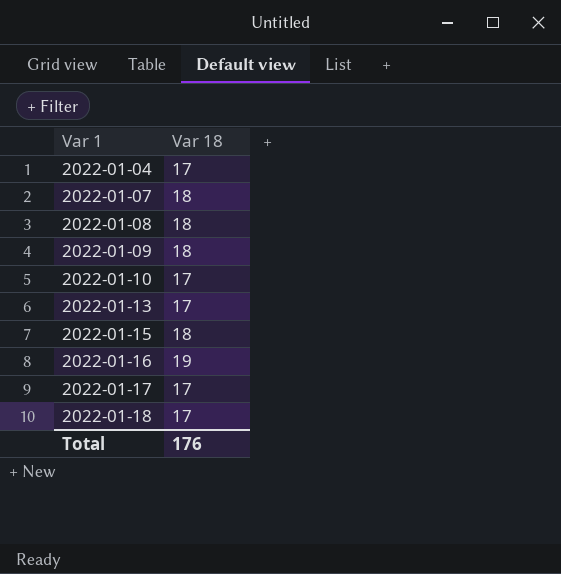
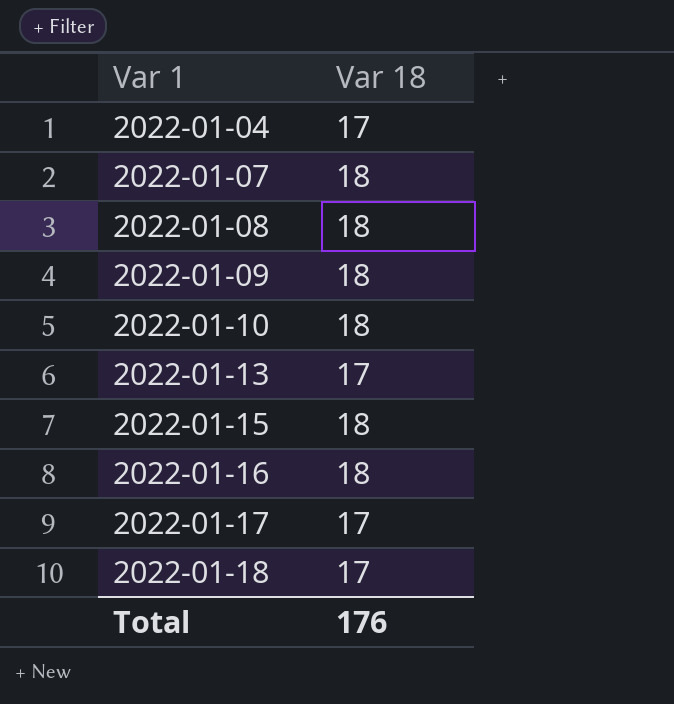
2022-01-10 | Var 18: 17 -> 18
2022-01-16 | Var 18: 19 -> 18

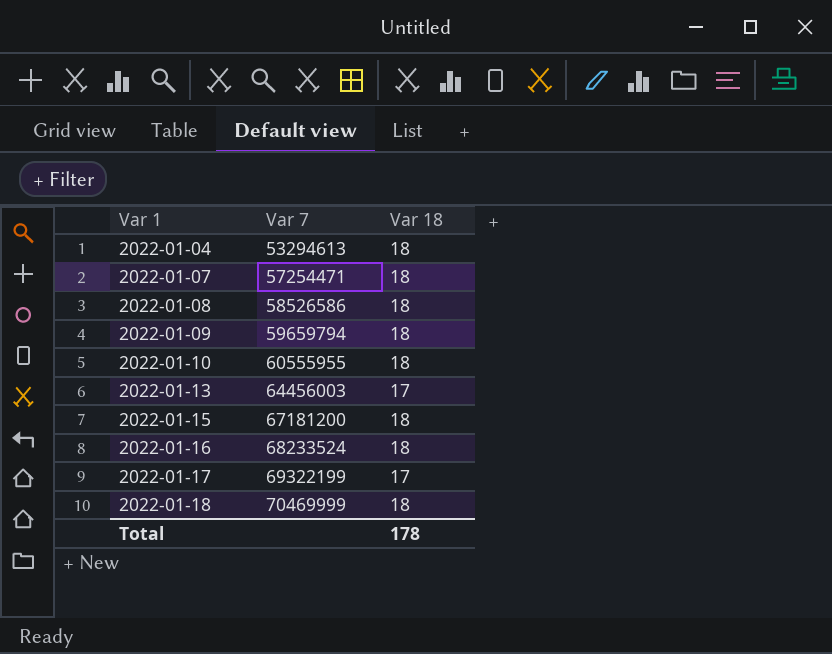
column Var 7 | position: none -> 2
2022-01-04 | Var 18: 17 -> 18
2022-01-18 | Var 18: 17 -> 18
Total | Var 18: 176 -> 178

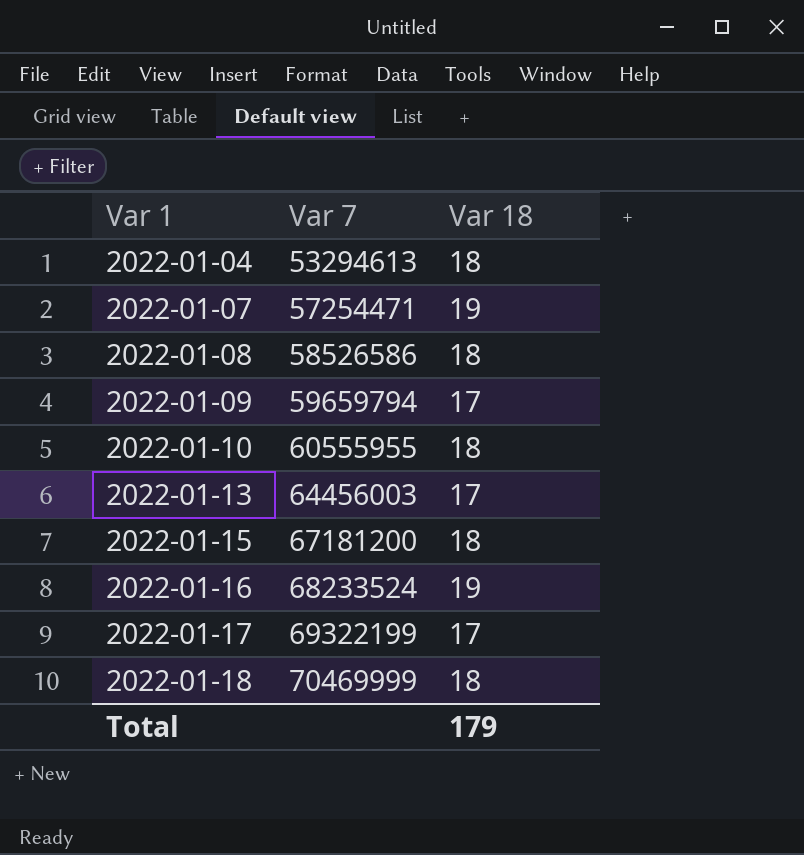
2022-01-07 | Var 18: 18 -> 19
2022-01-09 | Var 18: 18 -> 17
2022-01-16 | Var 18: 18 -> 19
Total | Var 18: 178 -> 179

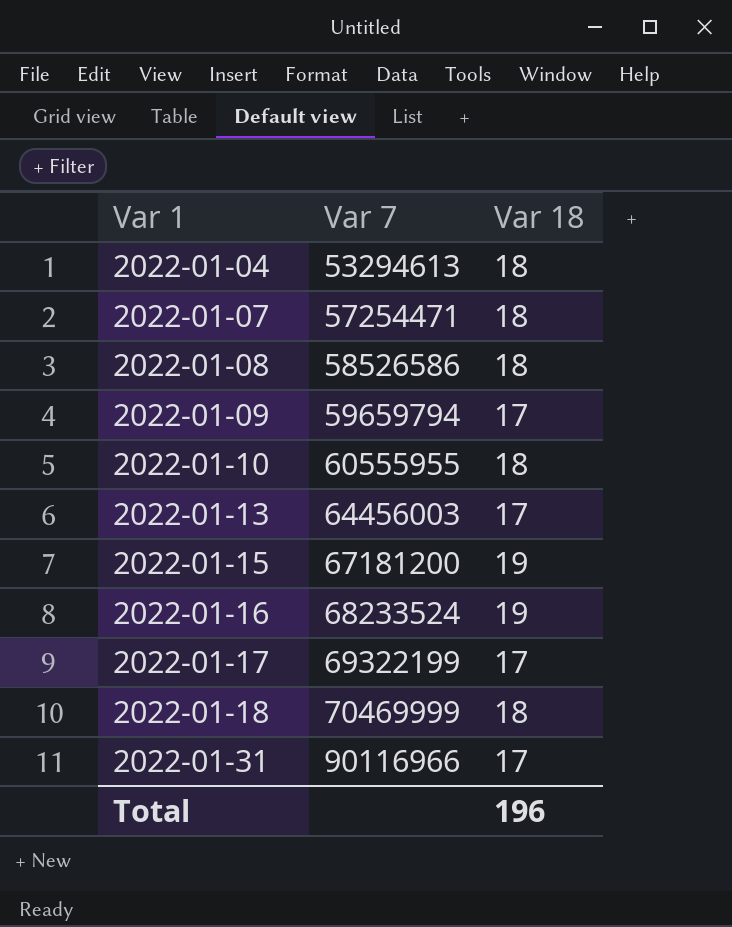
2022-01-07 | Var 18: 19 -> 18
2022-01-15 | Var 18: 18 -> 19
row 2022-01-31: none -> 90116966 | 17
Total | Var 18: 179 -> 196

